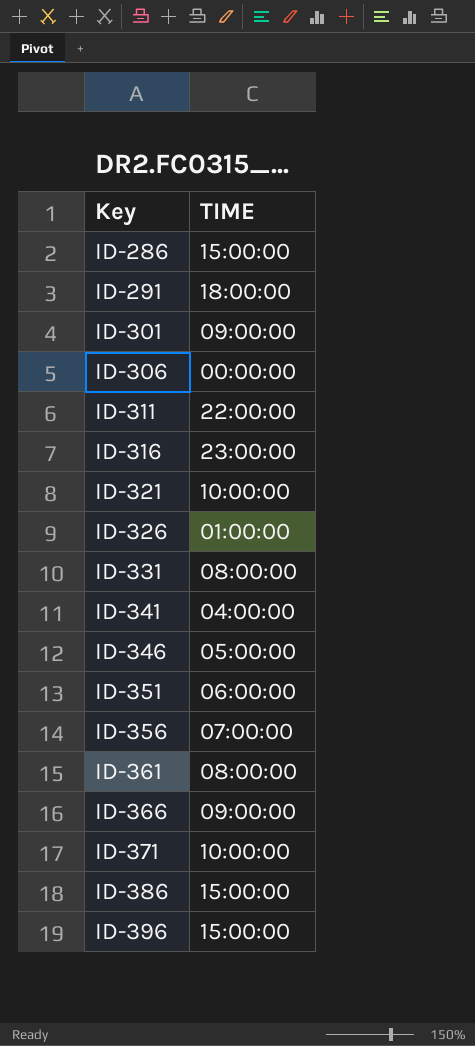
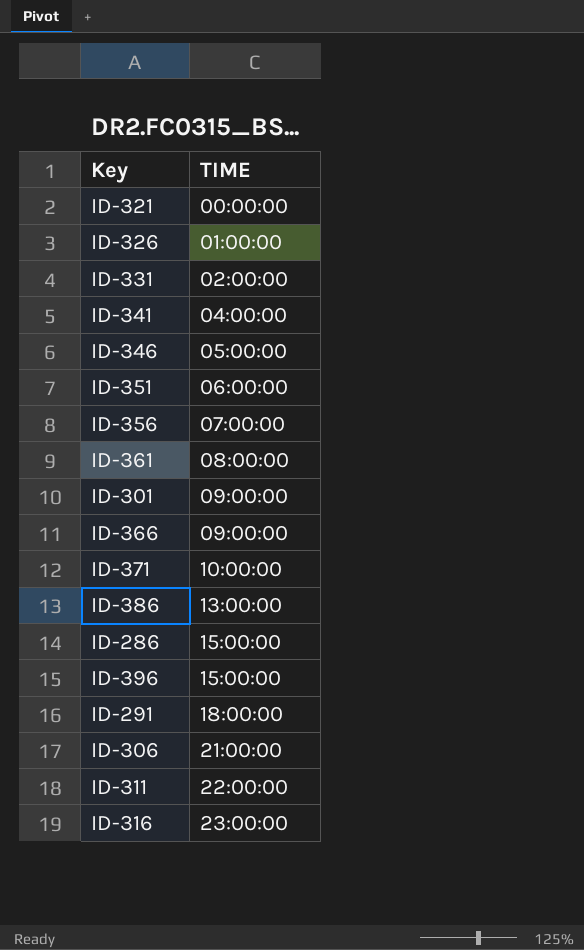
row order: Key ascending -> TIME ascending
ID-321 | TIME: 10:00:00 -> 00:00:00
ID-331 | TIME: 08:00:00 -> 02:00:00
ID-386 | TIME: 15:00:00 -> 13:00:00
ID-306 | TIME: 00:00:00 -> 21:00:00

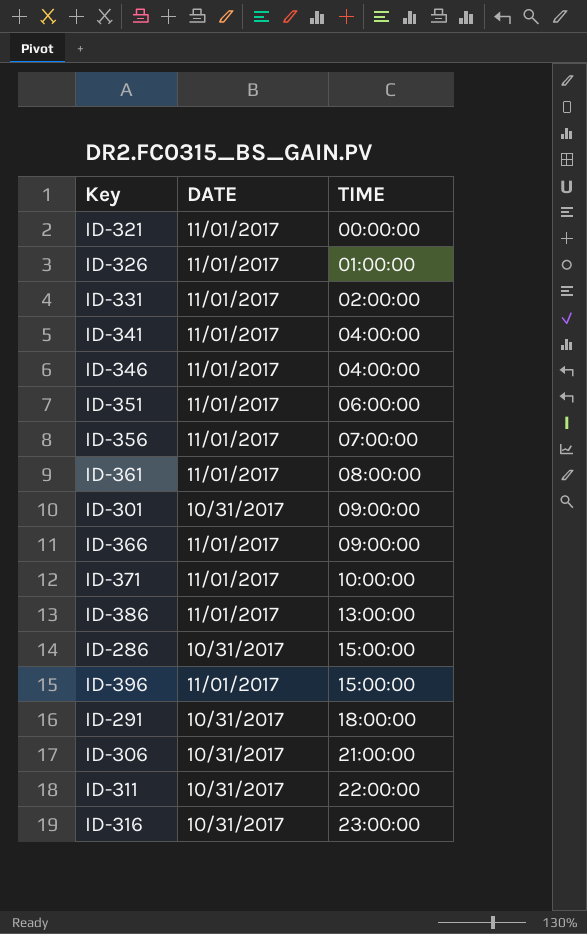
column DATE | position: none -> 2
ID-346 | TIME: 05:00:00 -> 04:00:00

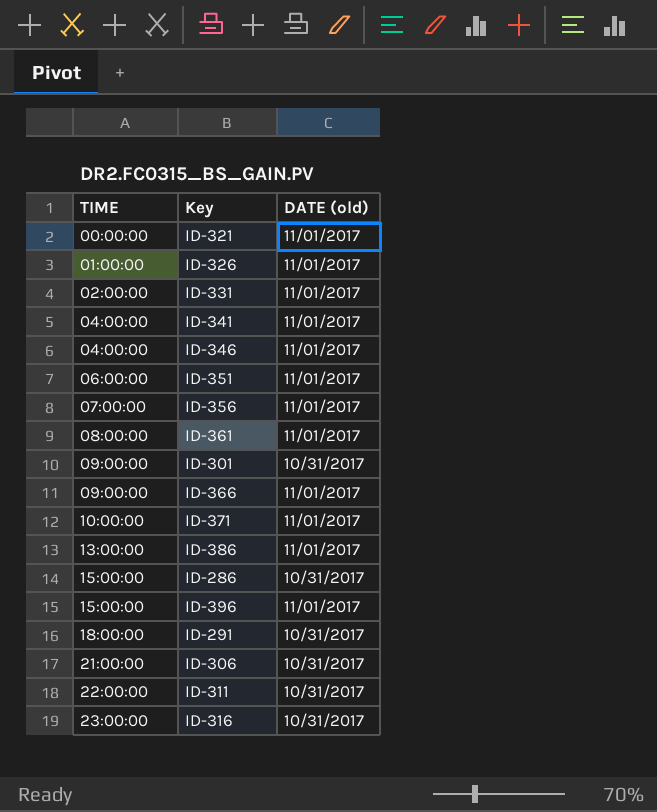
column TIME | position: 3 -> 1
column name: DATE -> DATE (old)

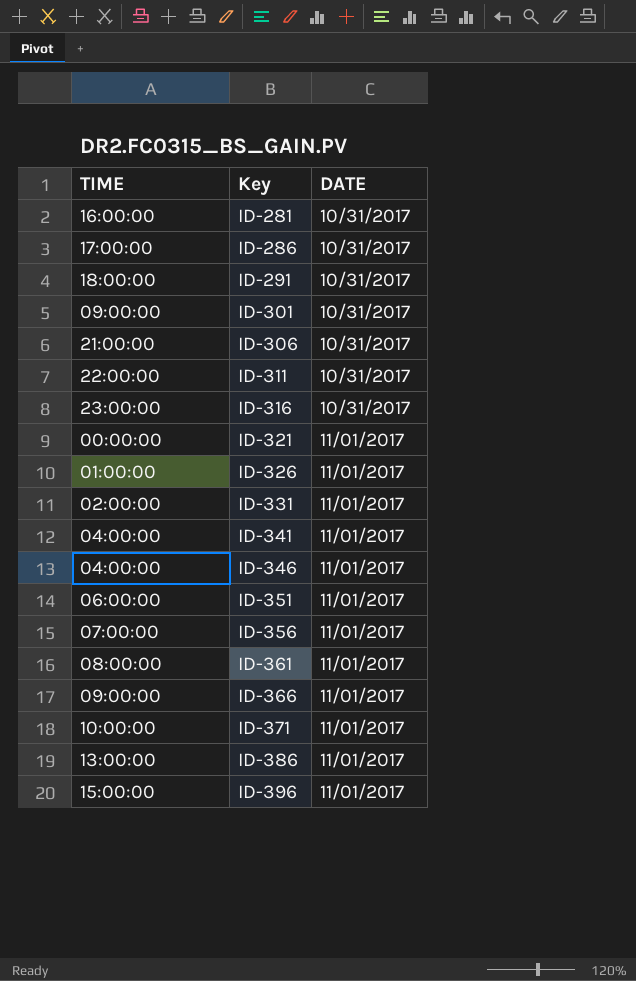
row order: TIME ascending -> Key ascending
column name: DATE (old) -> DATE
row ID-281: none -> 16:00:00 | 10/31/2017
ID-286 | TIME: 15:00:00 -> 17:00:00

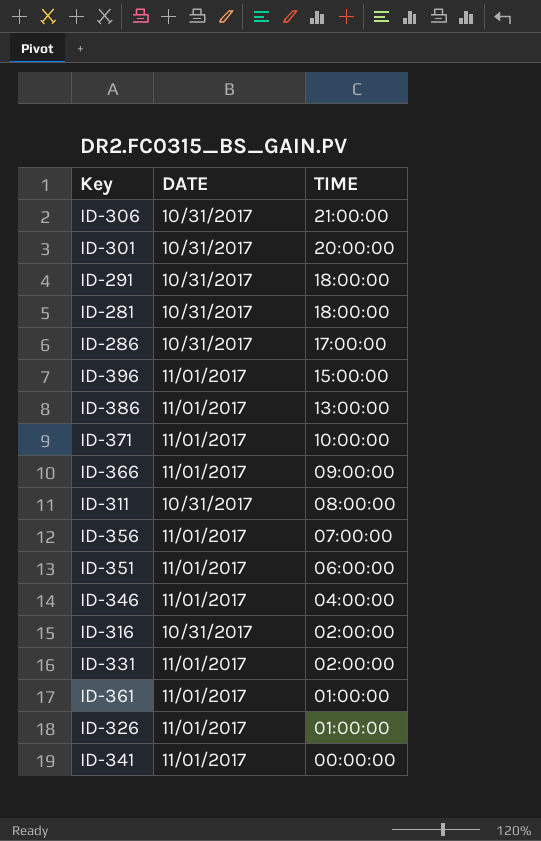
row order: Key ascending -> TIME descending
column TIME | position: 1 -> 3
row ID-321: 00:00:00 | 11/01/2017 -> none
ID-301 | TIME: 09:00:00 -> 20:00:00
ID-281 | TIME: 16:00:00 -> 18:00:00
ID-311 | TIME: 22:00:00 -> 08:00:00
ID-316 | TIME: 23:00:00 -> 02:00:00
ID-361 | TIME: 08:00:00 -> 01:00:00
ID-341 | TIME: 04:00:00 -> 00:00:00

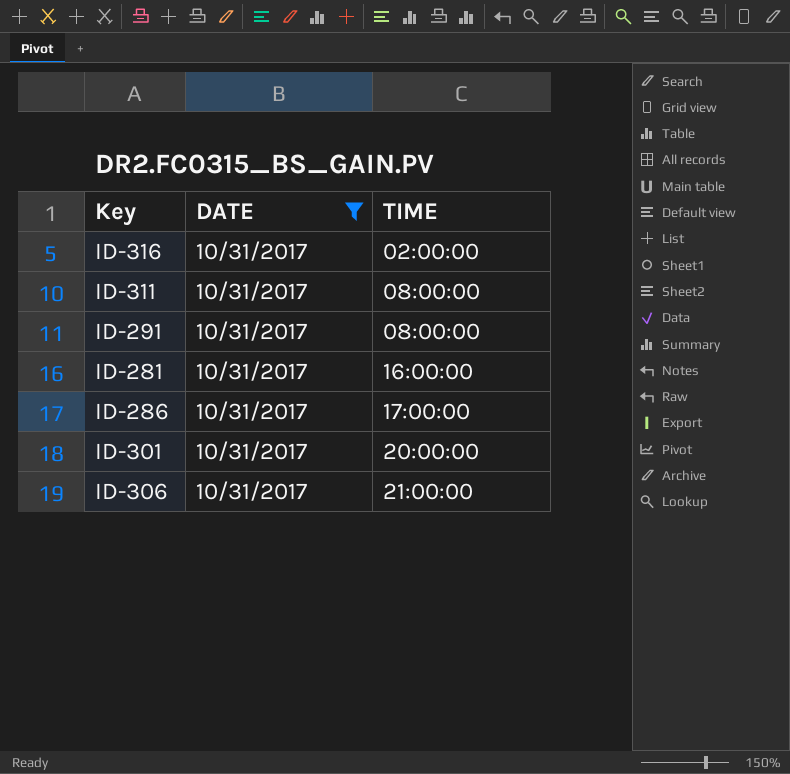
filter: none -> DATE = 10/31/2017
row order: TIME descending -> TIME ascending
ID-291 | TIME: 18:00:00 -> 08:00:00
ID-281 | TIME: 18:00:00 -> 16:00:00

